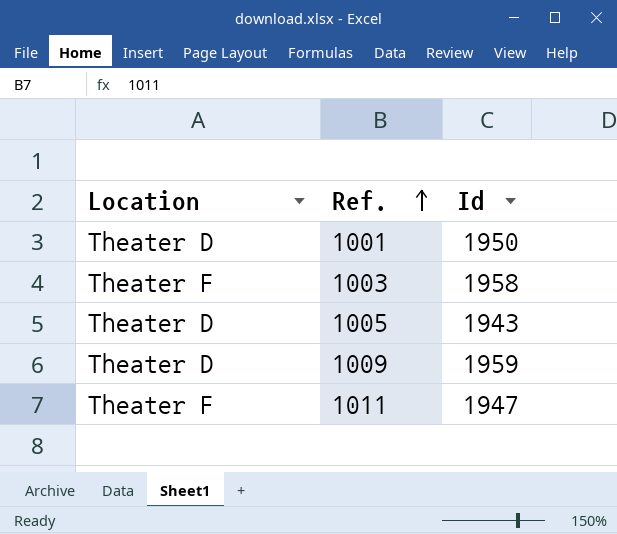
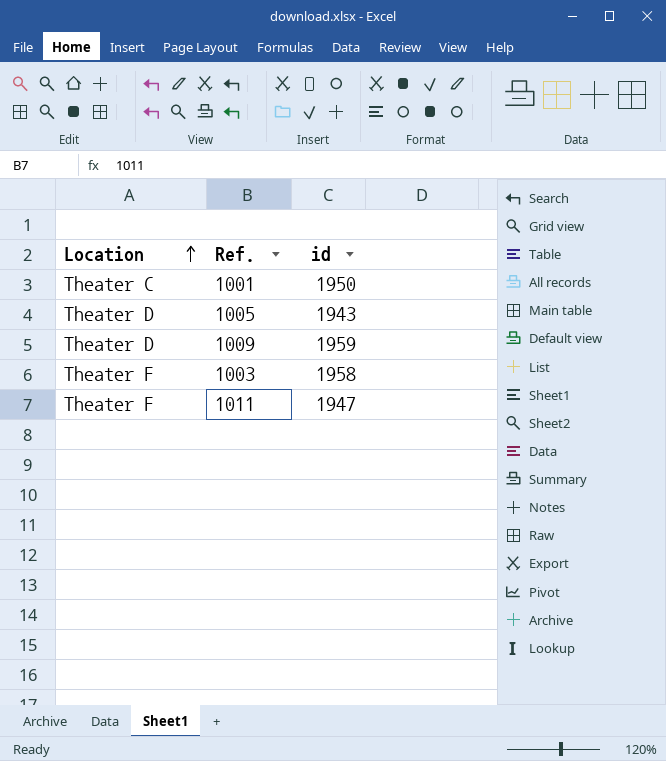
row order: Ref. ascending -> Location ascending
column name: Id -> id
1001 | Location: Theater D -> Theater C

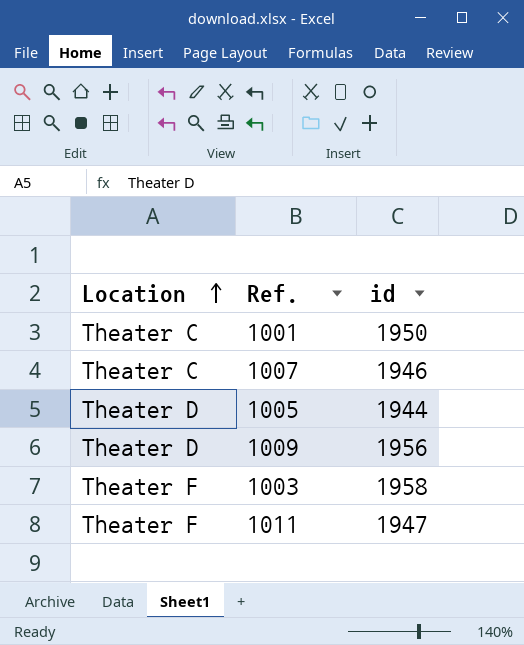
row 1007: none -> Theater C | 1946
1005 | id: 1943 -> 1944
1009 | id: 1959 -> 1956

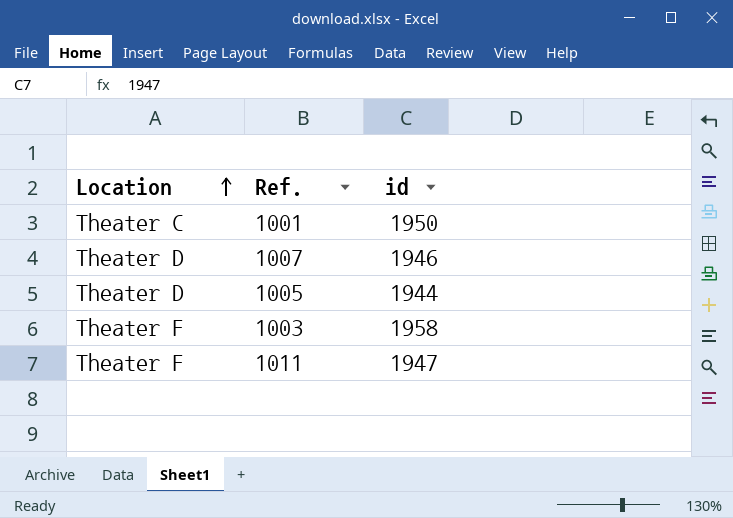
row 1009: Theater D | 1956 -> none
1007 | Location: Theater C -> Theater D

